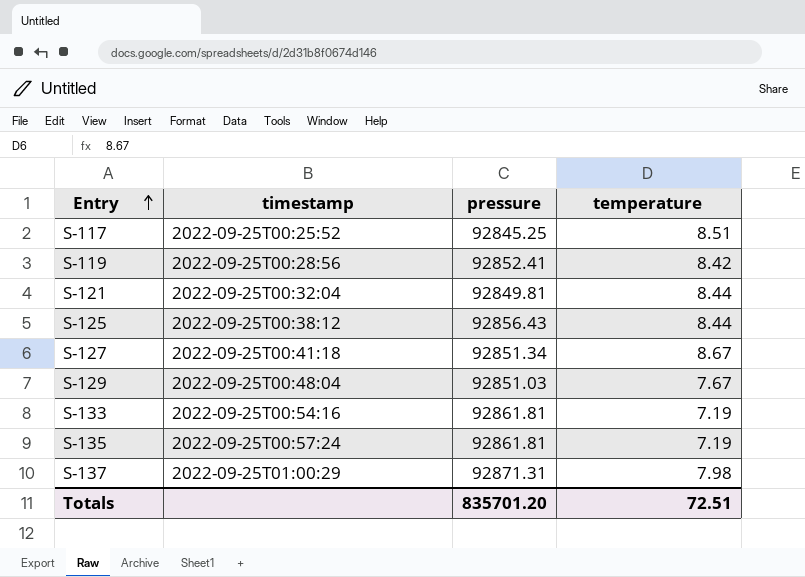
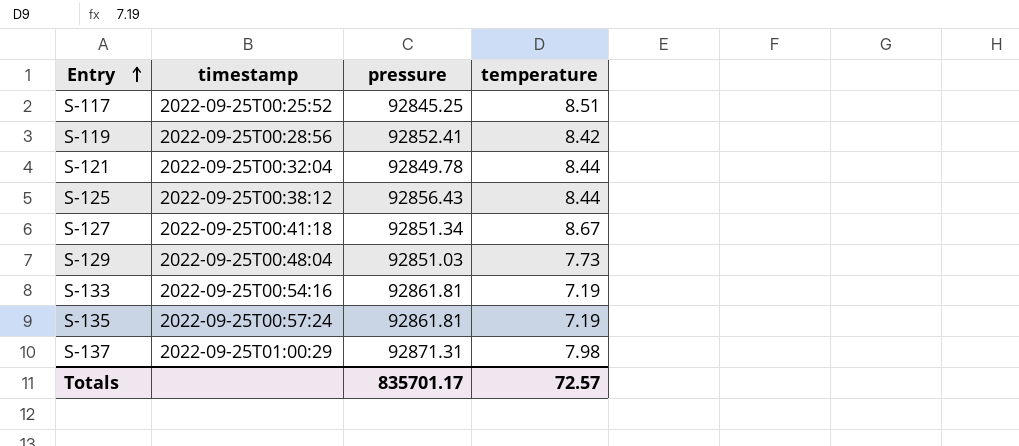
S-121 | pressure: 92849.81 -> 92849.78
S-129 | temperature: 7.67 -> 7.73
Totals | pressure: 835701.20 -> 835701.17
Totals | temperature: 72.51 -> 72.57

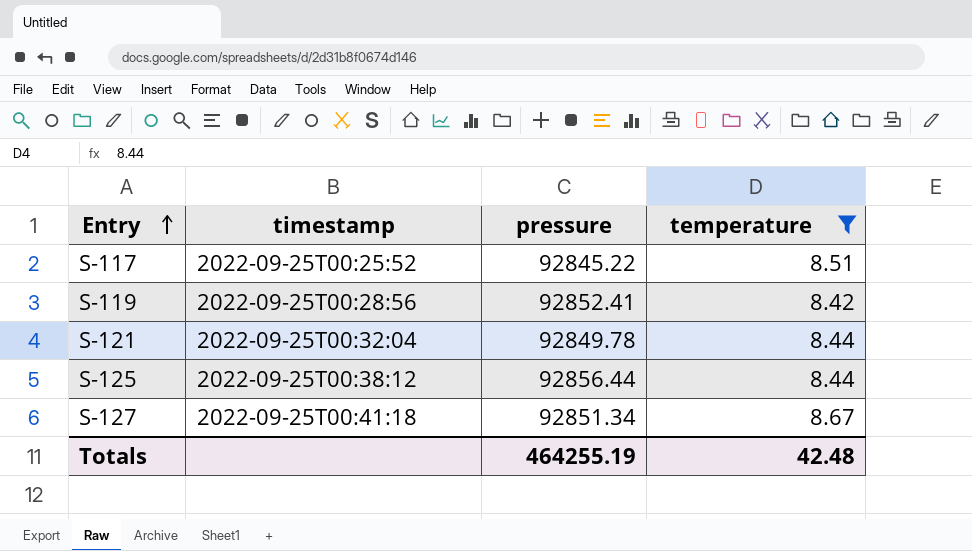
filter: none -> temperature >= 8.42
S-117 | pressure: 92845.25 -> 92845.22
S-125 | pressure: 92856.43 -> 92856.44
Totals | pressure: 835701.17 -> 464255.19
Totals | temperature: 72.57 -> 42.48

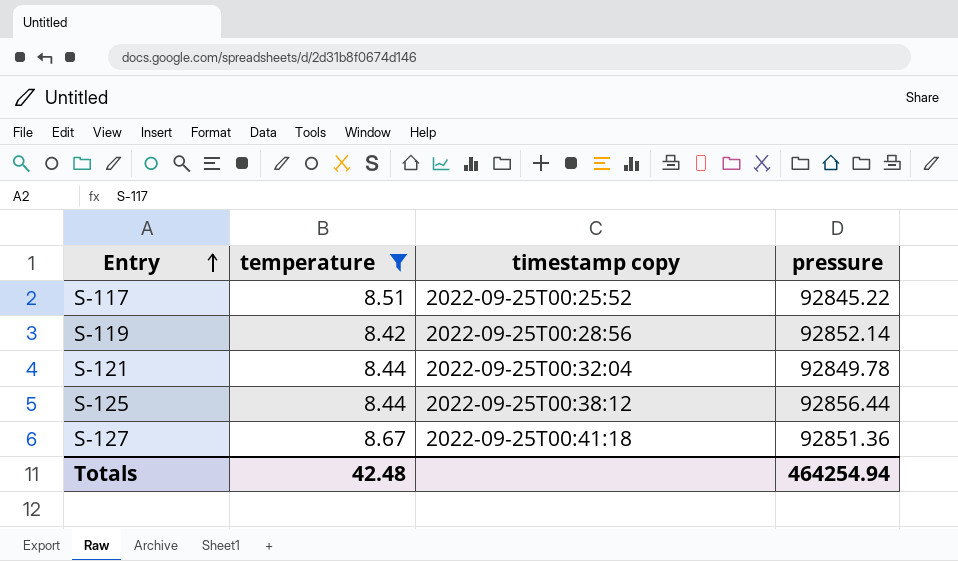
column temperature | position: 4 -> 2
column name: timestamp -> timestamp copy
S-119 | pressure: 92852.41 -> 92852.14
S-127 | pressure: 92851.34 -> 92851.36
Totals | pressure: 464255.19 -> 464254.94

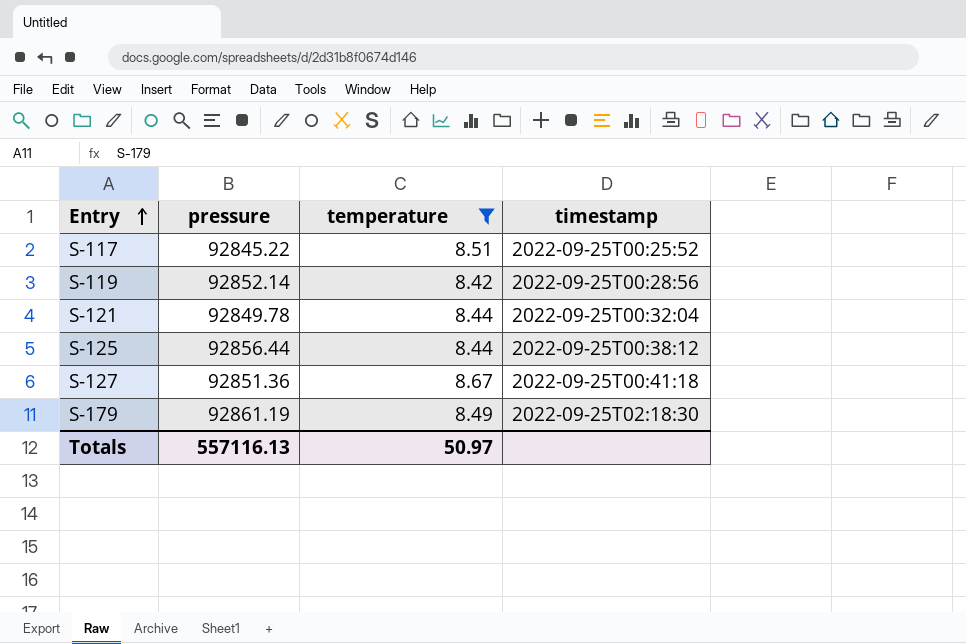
column pressure | position: 4 -> 2
column name: timestamp copy -> timestamp
row S-179: none -> 92861.19 | 8.49 | 2022-09-25T02:18:30
Totals | pressure: 464254.94 -> 557116.13
Totals | temperature: 42.48 -> 50.97

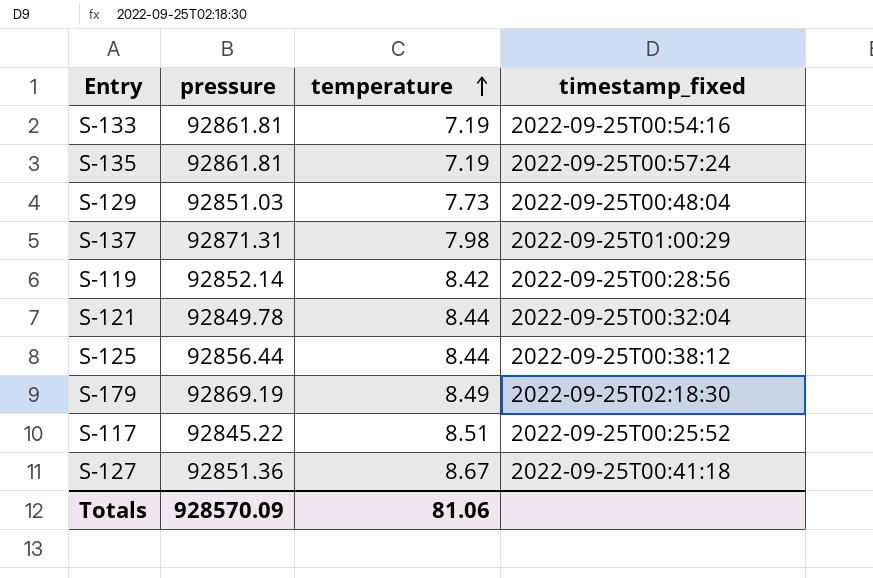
filter: temperature >= 8.42 -> none
row order: Entry ascending -> temperature ascending
column name: timestamp -> timestamp_fixed
S-179 | pressure: 92861.19 -> 92869.19
Totals | pressure: 557116.13 -> 928570.09
Totals | temperature: 50.97 -> 81.06

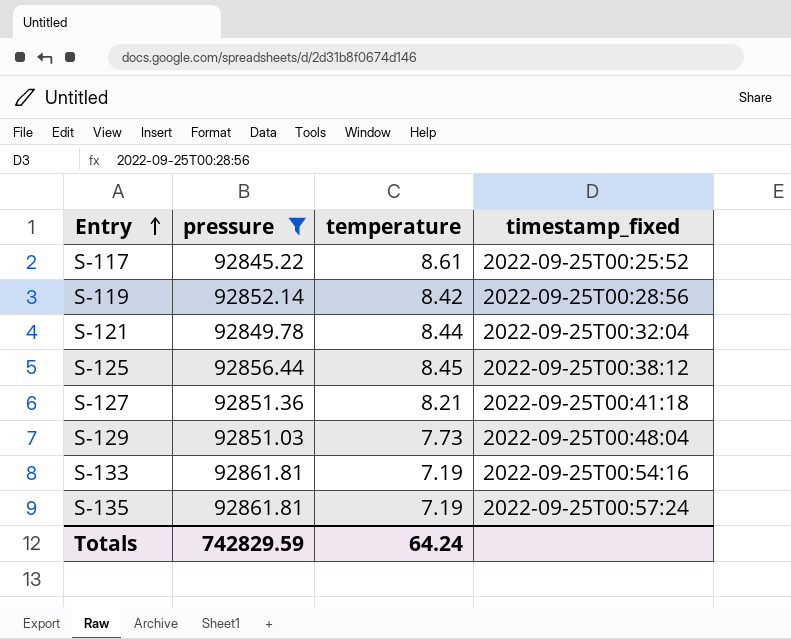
filter: none -> pressure <= 92861.81
row order: temperature ascending -> Entry ascending
S-117 | temperature: 8.51 -> 8.61
S-125 | temperature: 8.44 -> 8.45
S-127 | temperature: 8.67 -> 8.21
Totals | pressure: 928570.09 -> 742829.59
Totals | temperature: 81.06 -> 64.24

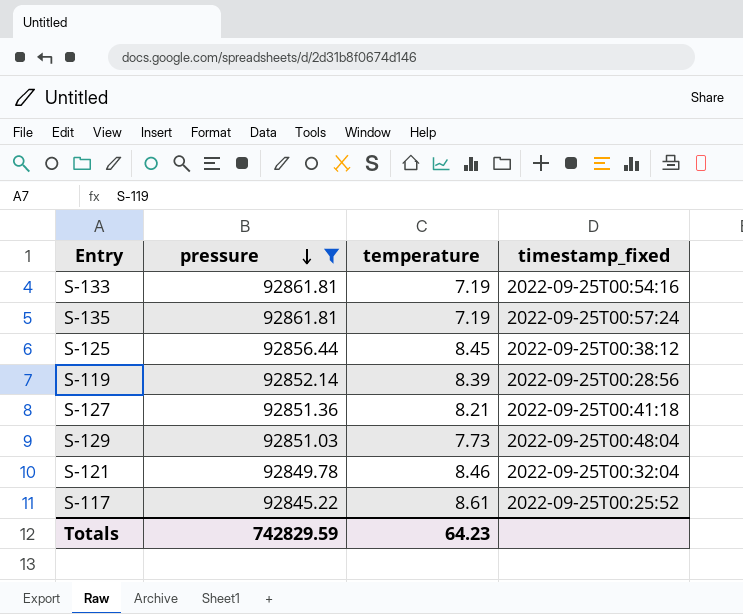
row order: Entry ascending -> pressure descending
S-119 | temperature: 8.42 -> 8.39
S-121 | temperature: 8.44 -> 8.46
Totals | temperature: 64.24 -> 64.23

